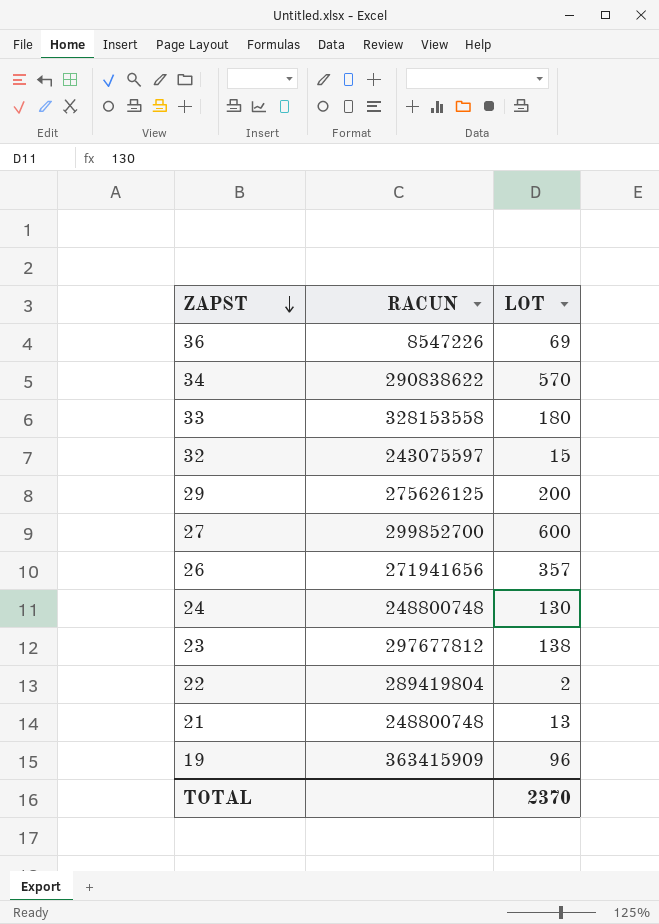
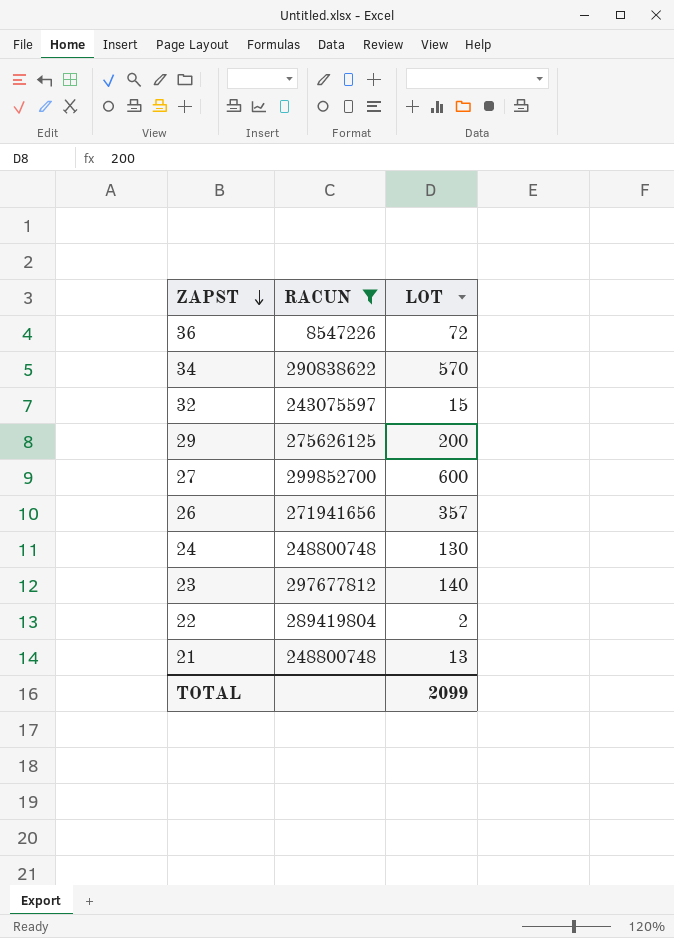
filter: none -> RACUN <= 299852700
36 | LOT: 69 -> 72
23 | LOT: 138 -> 140
TOTAL | LOT: 2370 -> 2099

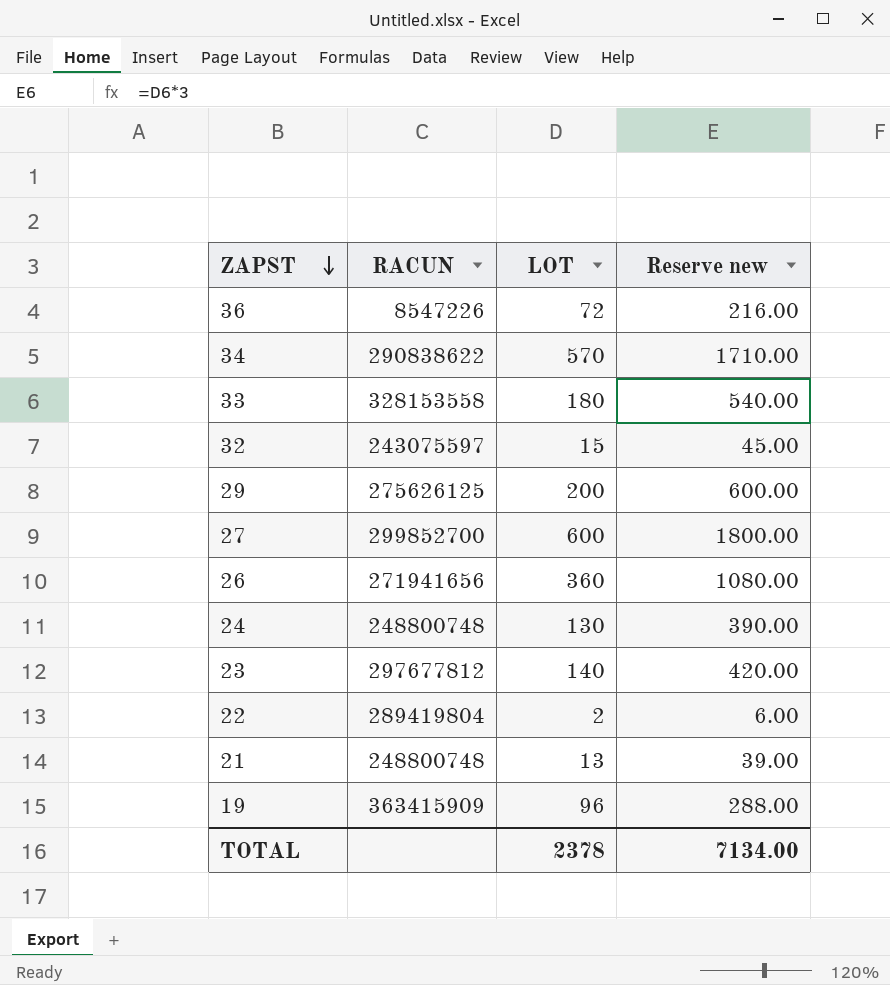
filter: RACUN <= 299852700 -> none
column Reserve new | formula: none -> [LOT] * 3
26 | LOT: 357 -> 360
TOTAL | LOT: 2099 -> 2378

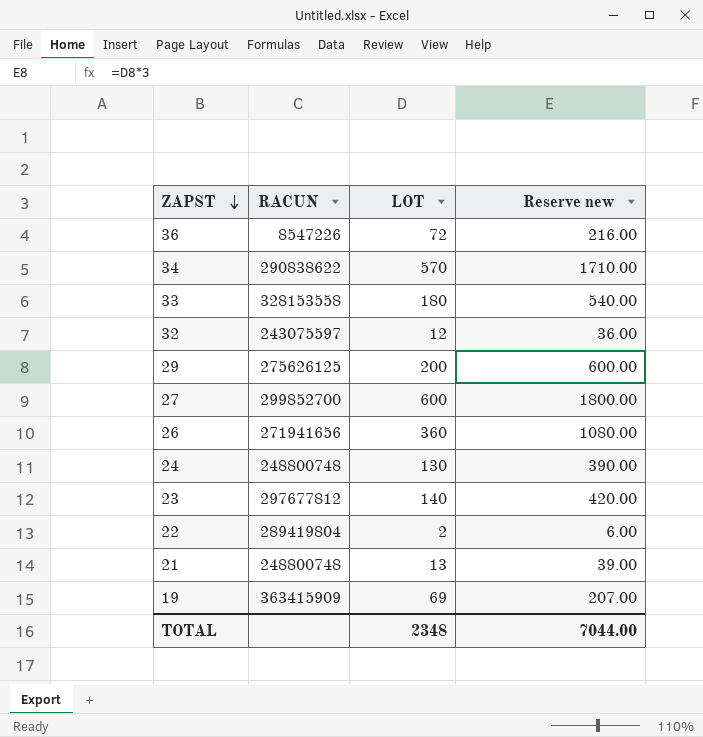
32 | LOT: 15 -> 12
32 | Reserve new: 45.00 -> 36.00
19 | LOT: 96 -> 69
19 | Reserve new: 288.00 -> 207.00
TOTAL | LOT: 2378 -> 2348
TOTAL | Reserve new: 7134.00 -> 7044.00

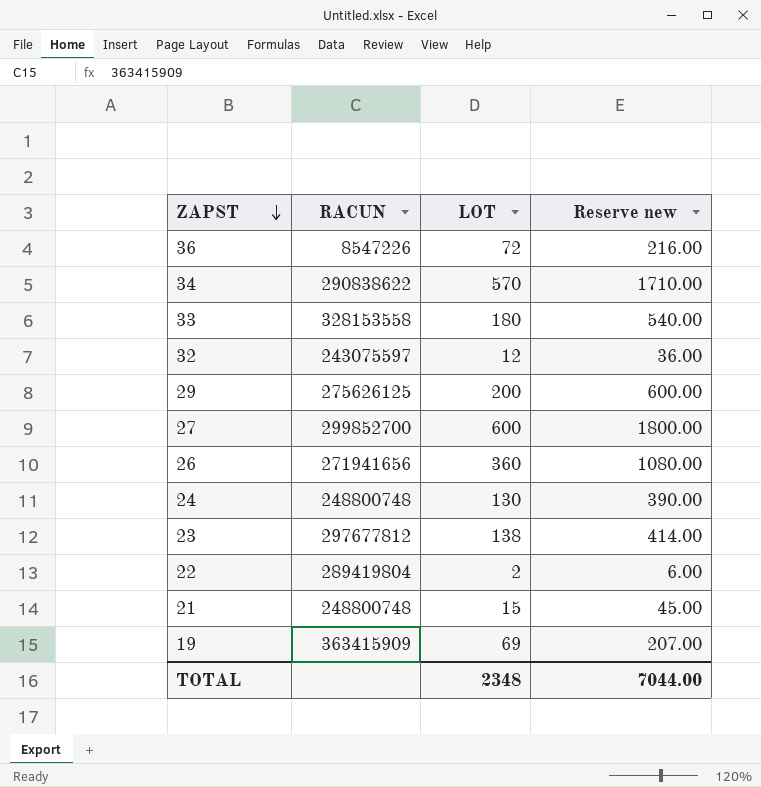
23 | LOT: 140 -> 138
23 | Reserve new: 420.00 -> 414.00
21 | LOT: 13 -> 15
21 | Reserve new: 39.00 -> 45.00

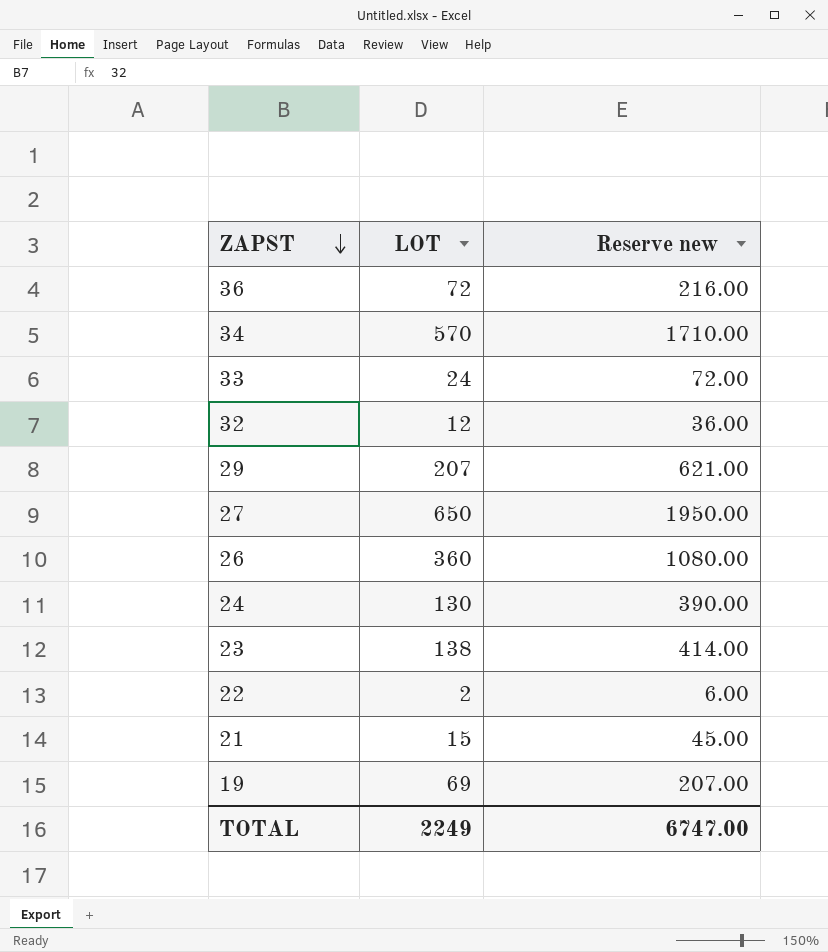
column RACUN | position: 2 -> none
33 | LOT: 180 -> 24
33 | Reserve new: 540.00 -> 72.00
29 | LOT: 200 -> 207
29 | Reserve new: 600.00 -> 621.00
27 | LOT: 600 -> 650
27 | Reserve new: 1800.00 -> 1950.00
TOTAL | LOT: 2348 -> 2249
TOTAL | Reserve new: 7044.00 -> 6747.00

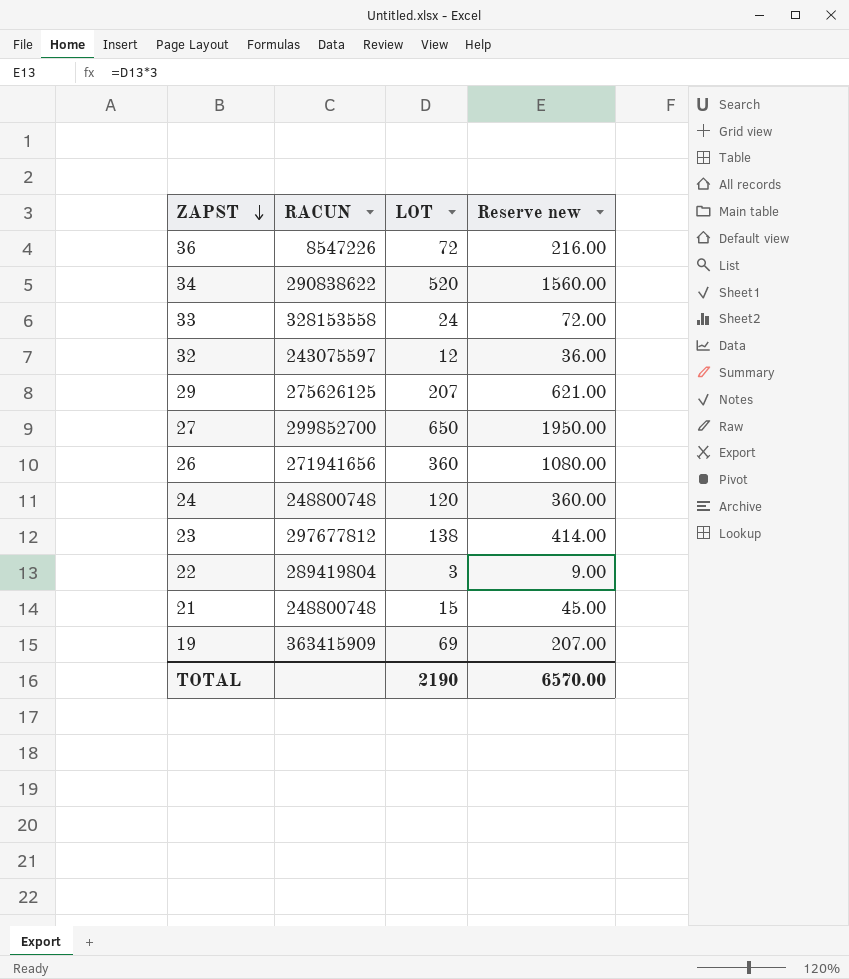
column RACUN | position: none -> 2
34 | LOT: 570 -> 520
34 | Reserve new: 1710.00 -> 1560.00
24 | LOT: 130 -> 120
24 | Reserve new: 390.00 -> 360.00
22 | LOT: 2 -> 3
22 | Reserve new: 6.00 -> 9.00
TOTAL | LOT: 2249 -> 2190
TOTAL | Reserve new: 6747.00 -> 6570.00

